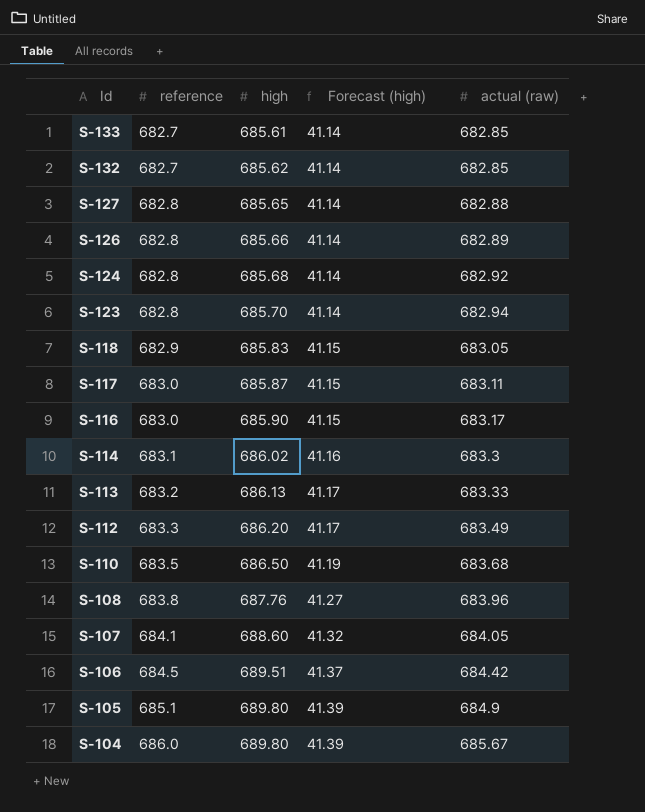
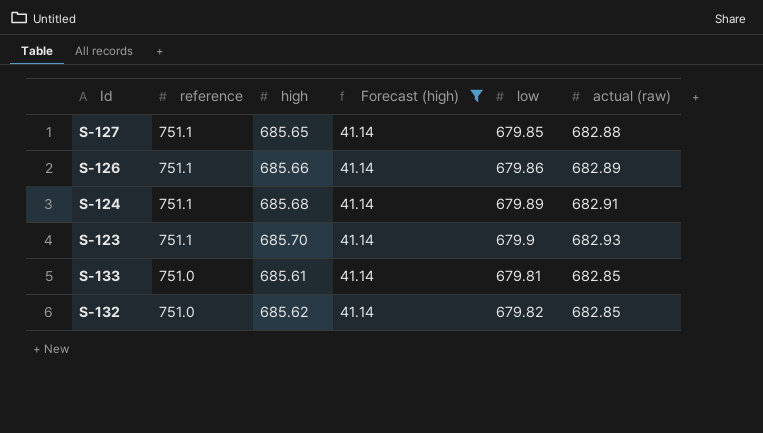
filter: none -> Forecast (high) = 41.14
row order: Id descending -> reference descending
column low | position: none -> 5
S-127 | reference: 682.8 -> 751.1
S-126 | reference: 682.8 -> 751.1
S-124 | reference: 682.8 -> 751.1
S-124 | actual (raw): 682.92 -> 682.91
S-123 | reference: 682.8 -> 751.1
S-123 | actual (raw): 682.94 -> 682.93
S-133 | reference: 682.7 -> 751.0
S-132 | reference: 682.7 -> 751.0

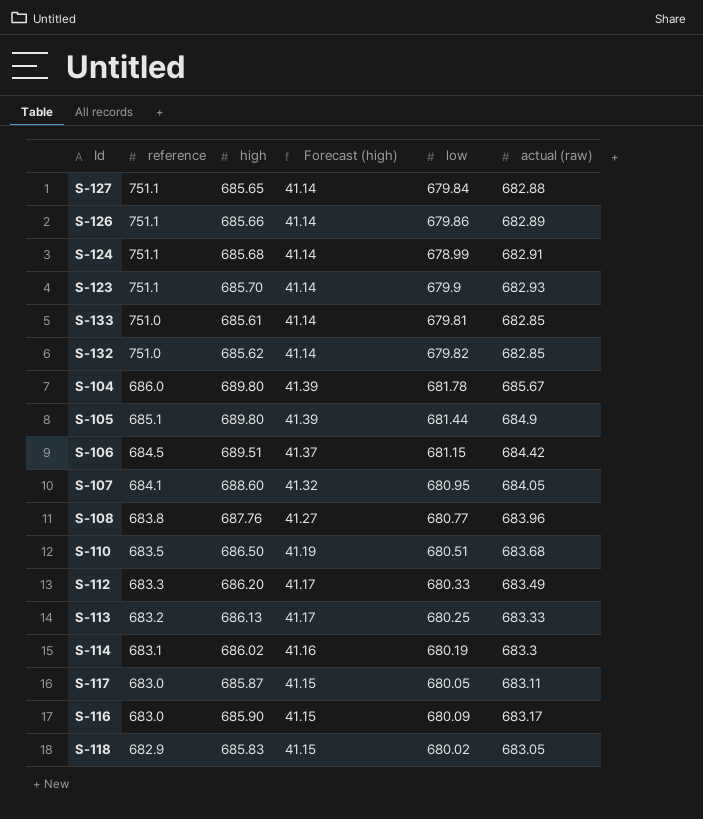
filter: Forecast (high) = 41.14 -> none
S-127 | low: 679.85 -> 679.84
S-124 | low: 679.89 -> 678.99

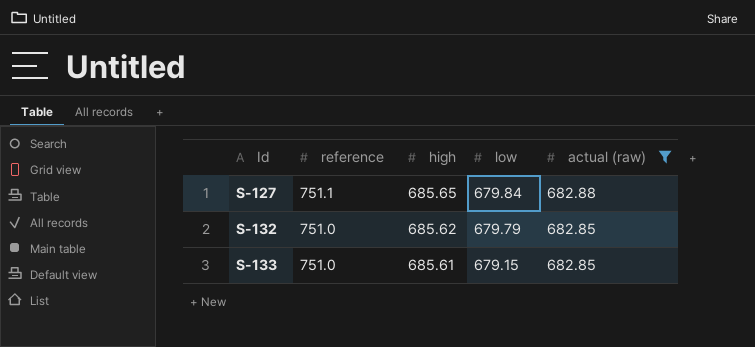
filter: none -> actual (raw) <= 682.88
row order: reference descending -> Id ascending
column Forecast (high) | formula: [high] * 0.06 -> none
S-132 | low: 679.82 -> 679.79
S-133 | low: 679.81 -> 679.15

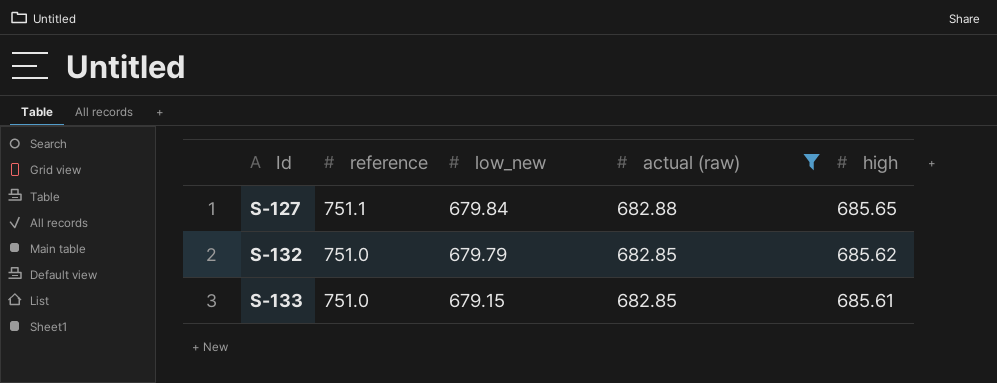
column name: low -> low_new
column high | position: 3 -> 5

